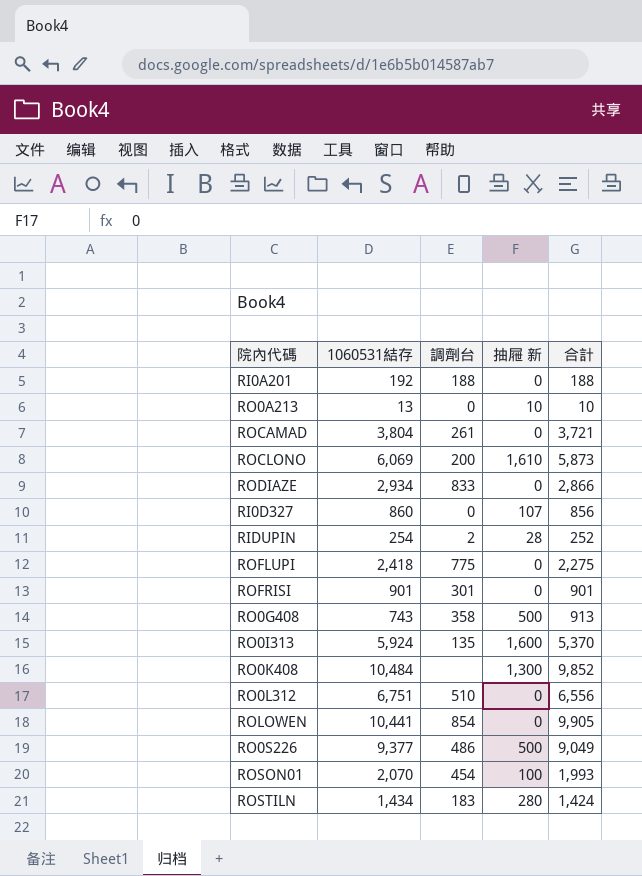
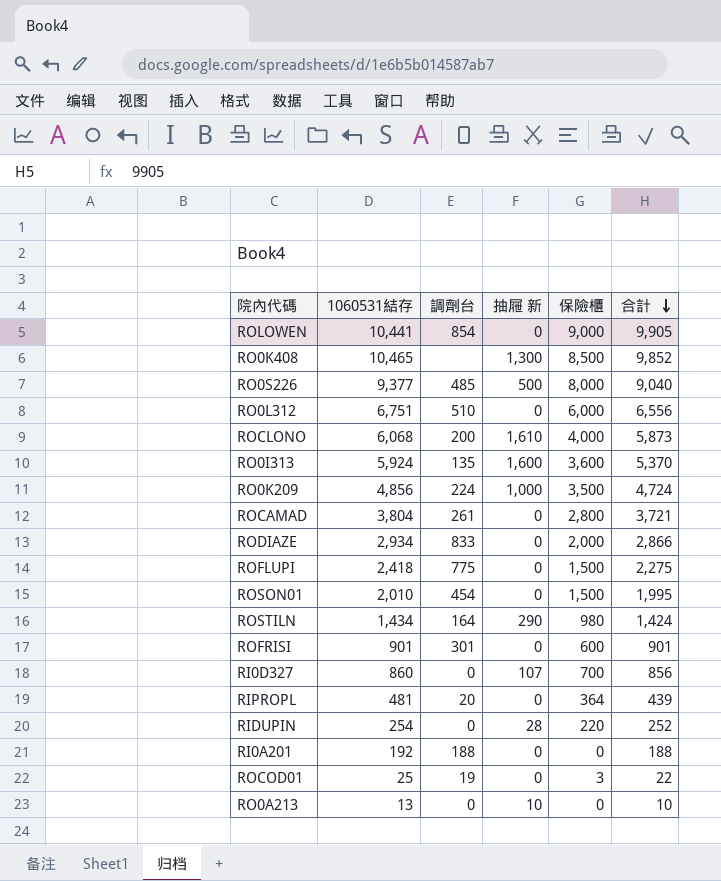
row order: none -> 合計 descending
column 保險櫃 | position: none -> 5
row RO0G408: 743 | 358 | 500 | 913 -> none
RO0K408 | 1060531結存: 10,484 -> 10,465
RO0S226 | 調劑台: 486 -> 485
RO0S226 | 合計: 9,049 -> 9,040
ROCLONO | 1060531結存: 6,069 -> 6,068
row RO0K209: none -> 4,856 | 224 | 1,000 | 3,500 | 4,724
ROSON01 | 1060531結存: 2,070 -> 2,010
ROSON01 | 抽屜 新: 100 -> 0
ROSON01 | 合計: 1,993 -> 1,995
ROSTILN | 調劑台: 183 -> 164
ROSTILN | 抽屜 新: 280 -> 290
row RIPROPL: none -> 481 | 20 | 0 | 364 | 439
RIDUPIN | 調劑台: 2 -> 0
row ROCOD01: none -> 25 | 19 | 0 | 3 | 22

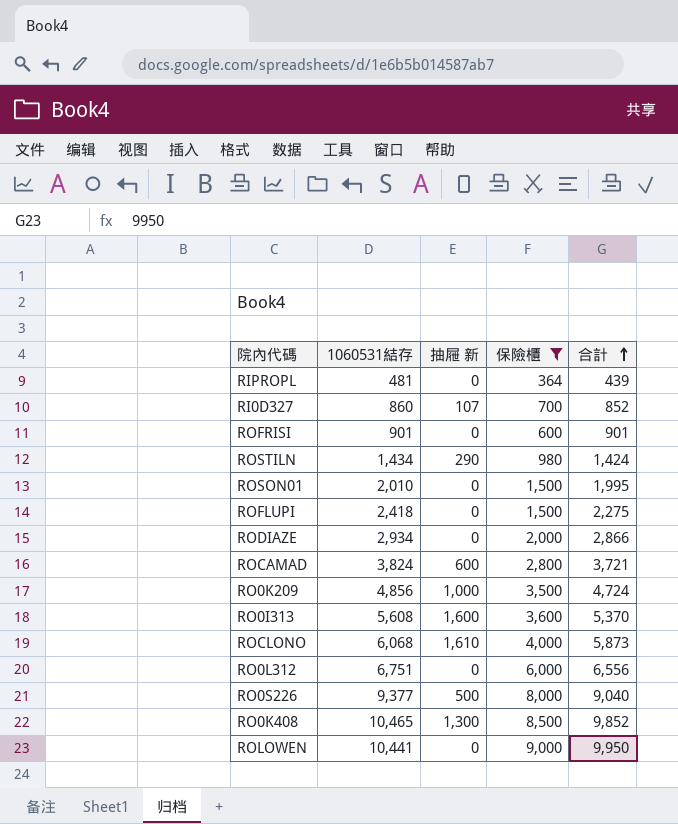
filter: none -> 保險櫃 >= 364
row order: 合計 descending -> 合計 ascending
column 調劑台 | position: 3 -> none
RI0D327 | 合計: 856 -> 852
ROCAMAD | 1060531結存: 3,804 -> 3,824
ROCAMAD | 抽屜 新: 0 -> 600
RO0I313 | 1060531結存: 5,924 -> 5,608
ROLOWEN | 合計: 9,905 -> 9,950

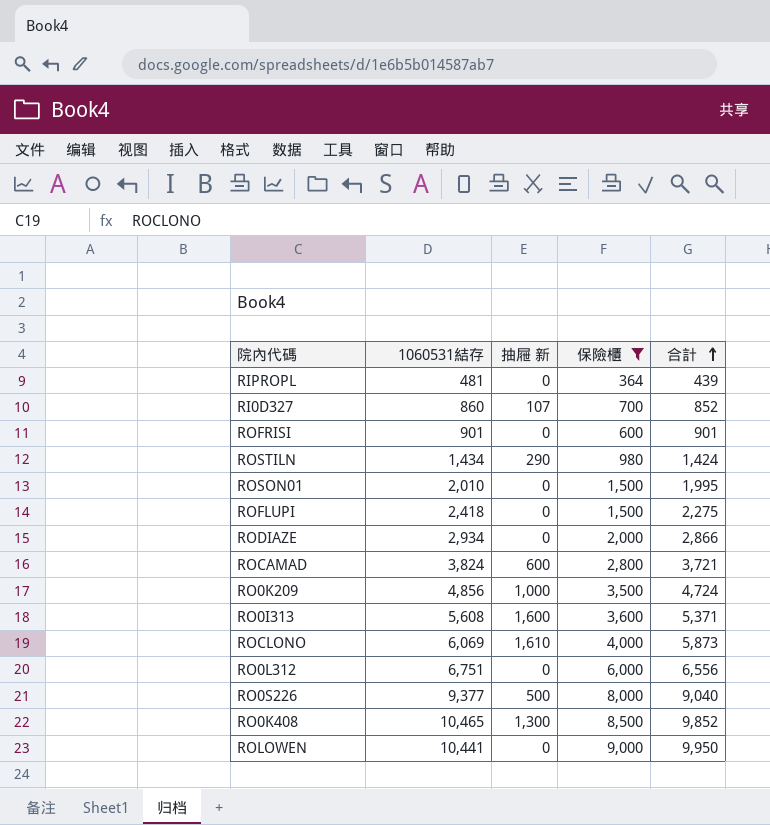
RO0I313 | 合計: 5,370 -> 5,371
ROCLONO | 1060531結存: 6,068 -> 6,069

